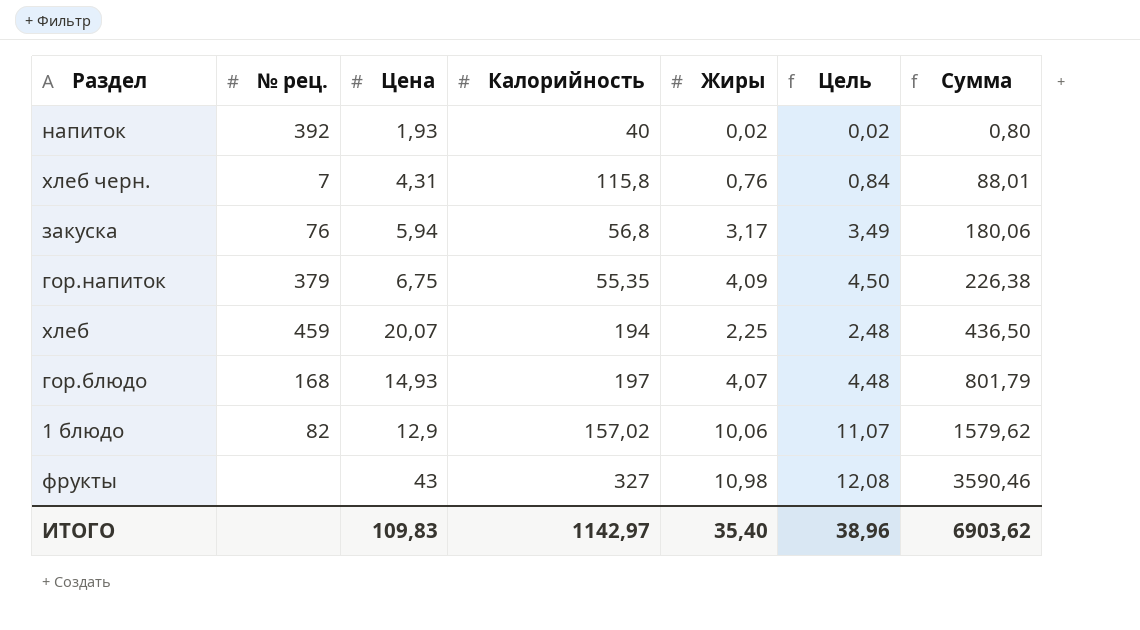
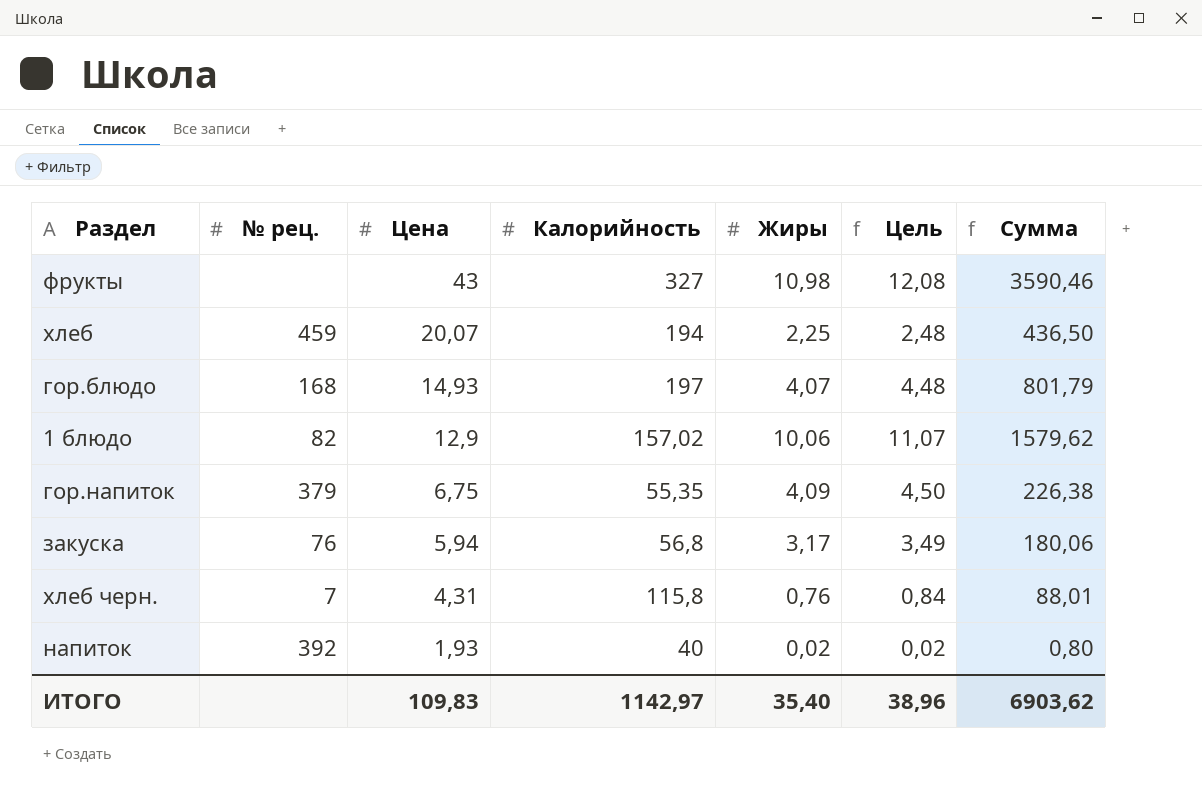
row order: Сумма ascending -> Цена descending

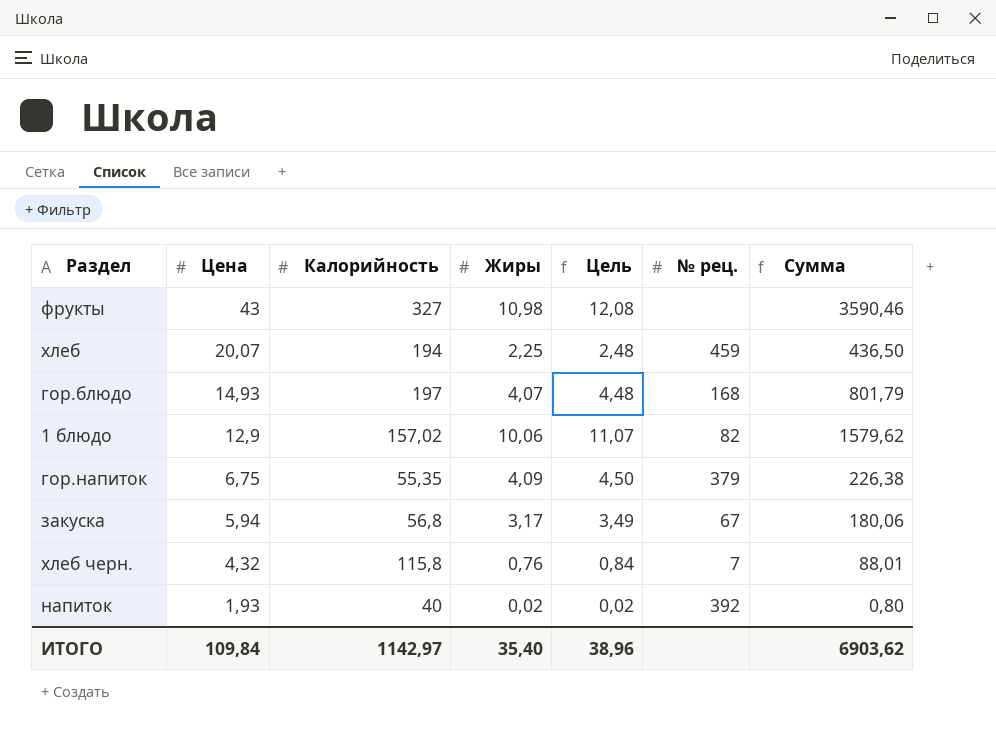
column № рец. | position: 2 -> 6
закуска | № рец.: 76 -> 67
хлеб черн. | Цена: 4,31 -> 4,32
ИТОГО | Цена: 109,83 -> 109,84

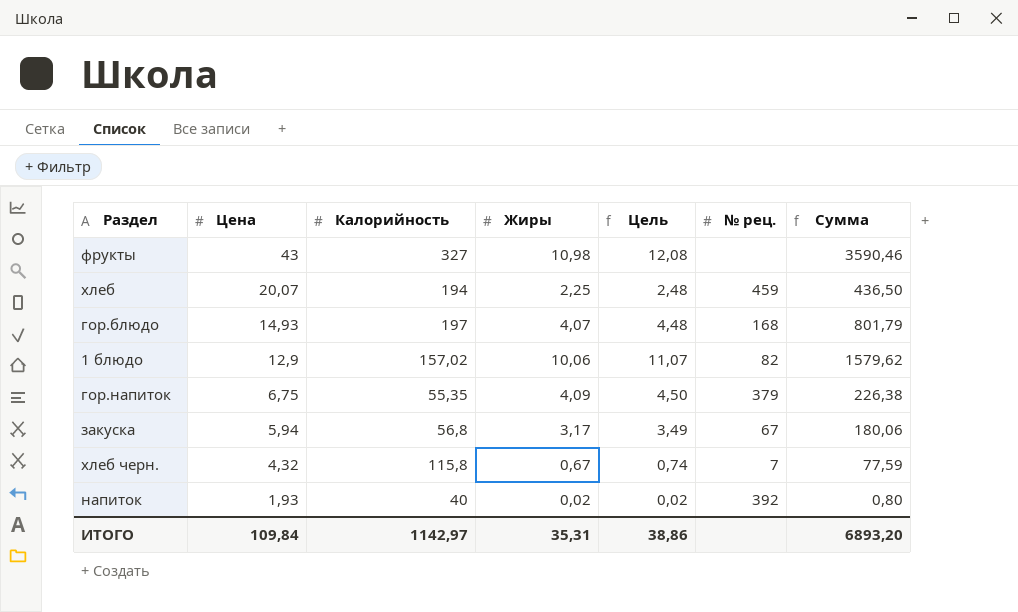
хлеб черн. | Жиры: 0,76 -> 0,67
хлеб черн. | Цель: 0,84 -> 0,74
хлеб черн. | Сумма: 88,01 -> 77,59
ИТОГО | Жиры: 35,40 -> 35,31
ИТОГО | Цель: 38,96 -> 38,86
ИТОГО | Сумма: 6903,62 -> 6893,20

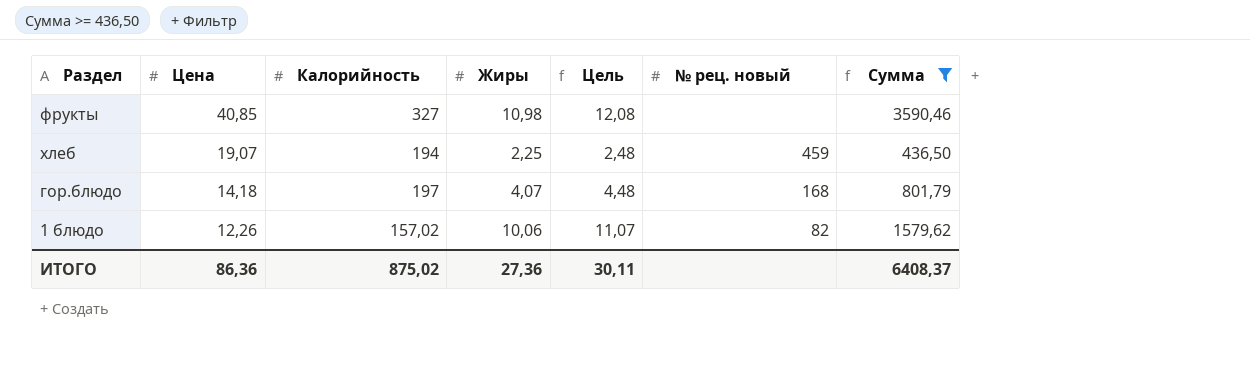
filter: none -> Сумма >= 436,50
column name: № рец. -> № рец. новый
фрукты | Цена: 43 -> 40,85
хлеб | Цена: 20,07 -> 19,07
гор.блюдо | Цена: 14,93 -> 14,18
1 блюдо | Цена: 12,9 -> 12,26
ИТОГО | Цена: 109,84 -> 86,36
ИТОГО | Калорийность: 1142,97 -> 875,02
ИТОГО | Жиры: 35,31 -> 27,36
ИТОГО | Цель: 38,86 -> 30,11
ИТОГО | Сумма: 6893,20 -> 6408,37

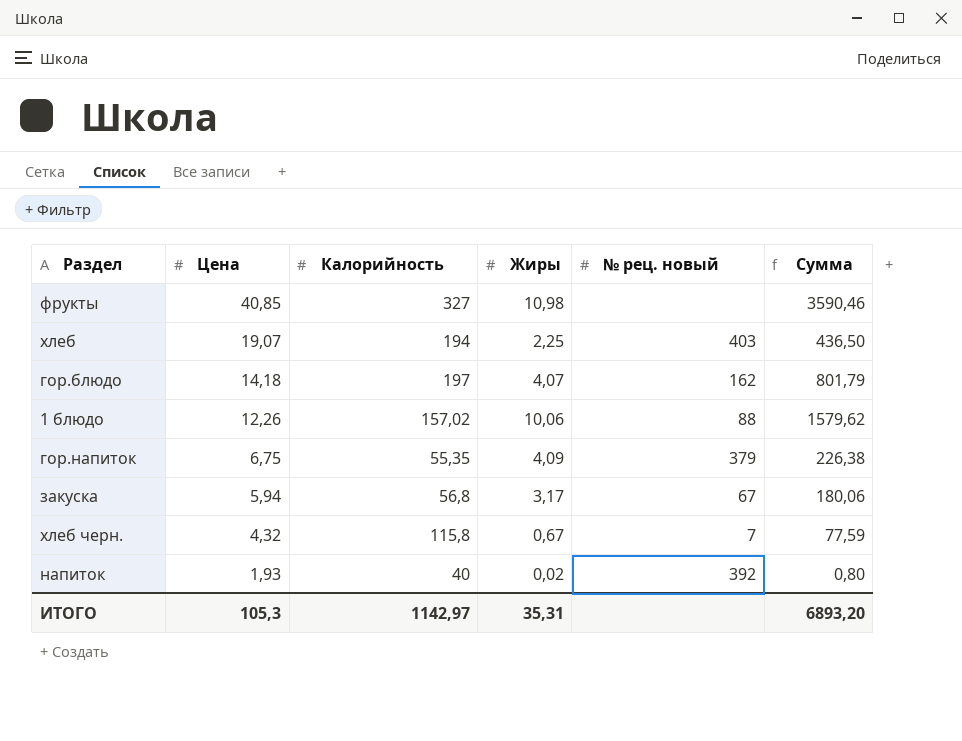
filter: Сумма >= 436,50 -> none
column Цель | formula: [Жиры] * 1,1 -> none
хлеб | № рец. новый: 459 -> 403
гор.блюдо | № рец. новый: 168 -> 162
1 блюдо | № рец. новый: 82 -> 88
ИТОГО | Цена: 86,36 -> 105,3
ИТОГО | Калорийность: 875,02 -> 1142,97
ИТОГО | Жиры: 27,36 -> 35,31
ИТОГО | Сумма: 6408,37 -> 6893,20

